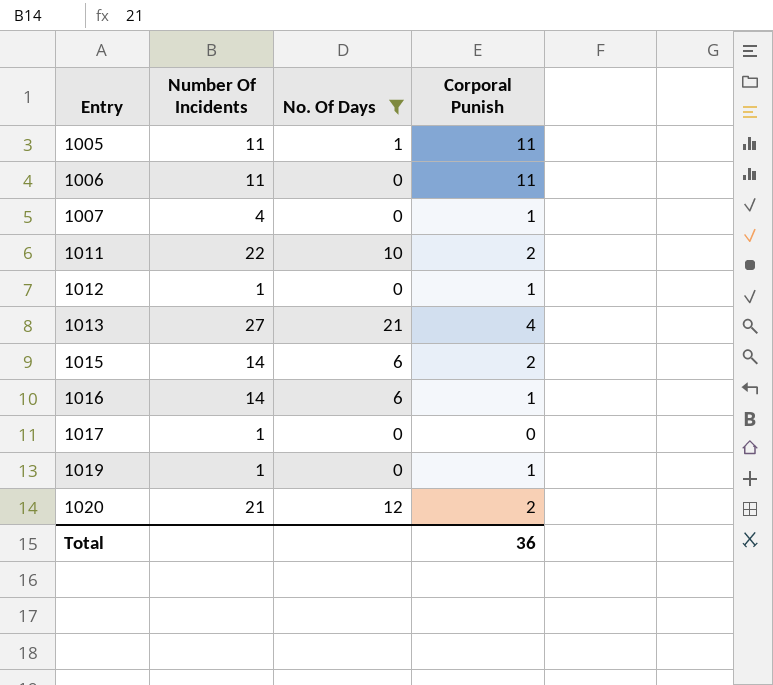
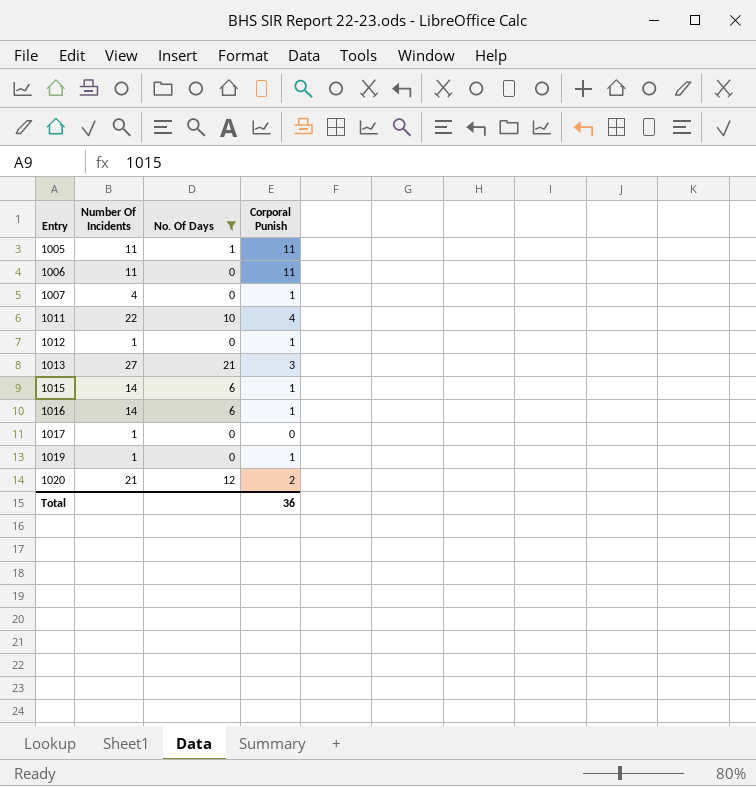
1011 | Corporal Punish: 2 -> 4
1013 | Corporal Punish: 4 -> 3
1015 | Corporal Punish: 2 -> 1

